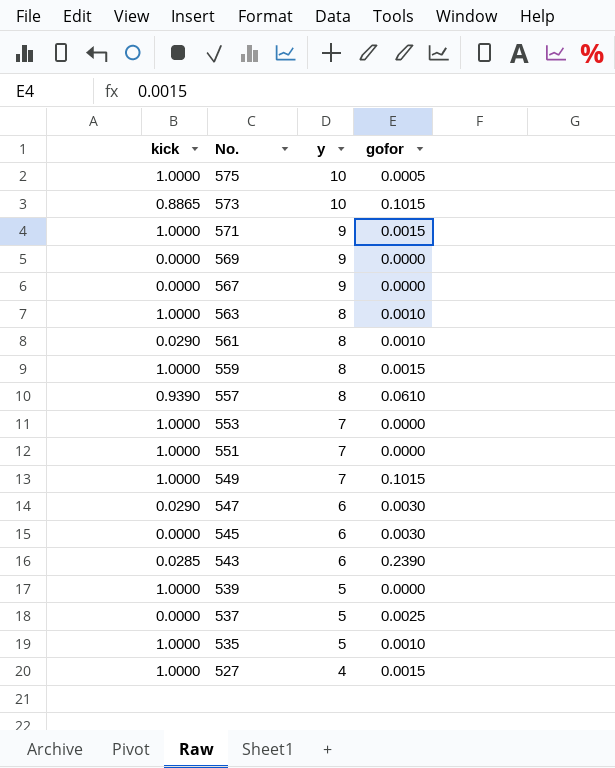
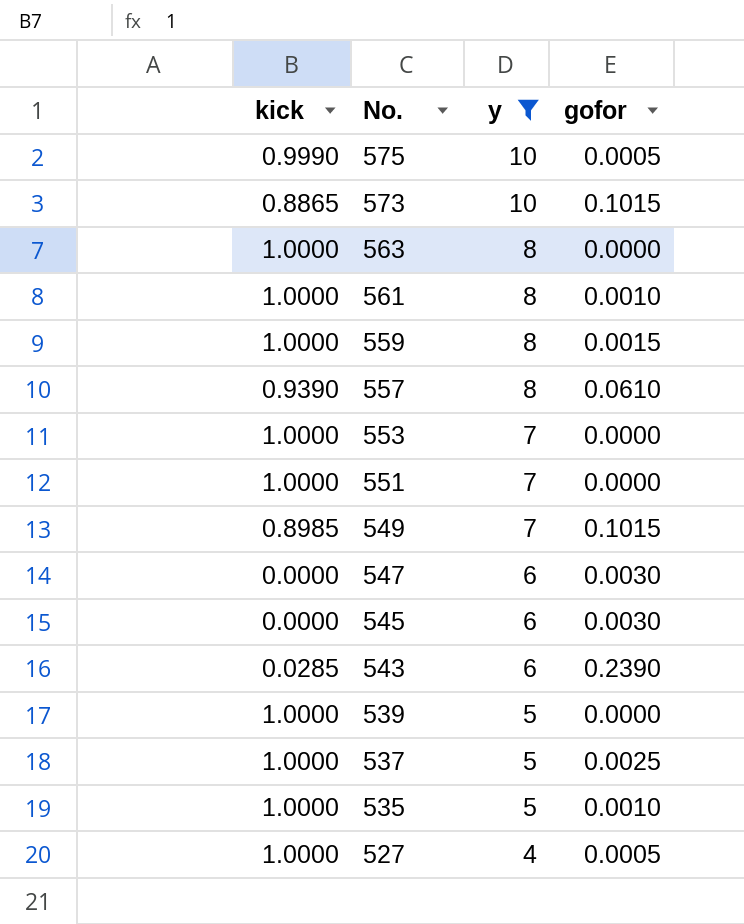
filter: none -> y != 9
575 | kick: 1.0000 -> 0.9990
563 | gofor: 0.0010 -> 0.0000
561 | kick: 0.0290 -> 1.0000
549 | kick: 1.0000 -> 0.8985
547 | kick: 0.0290 -> 0.0000
537 | kick: 0.0000 -> 1.0000
527 | gofor: 0.0015 -> 0.0005

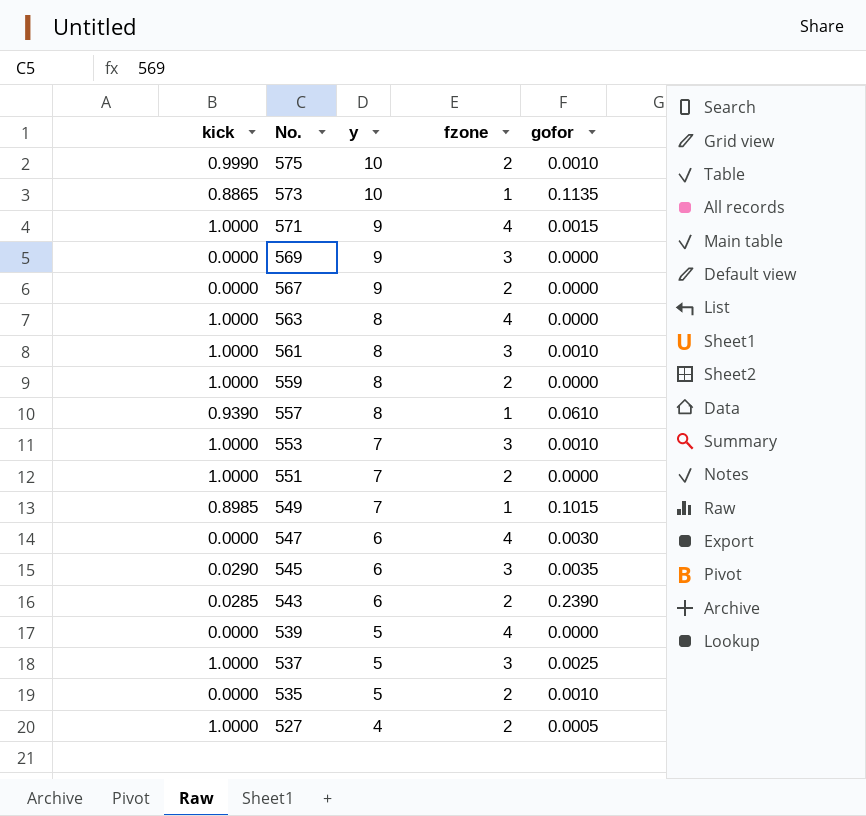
filter: y != 9 -> none
column fzone | position: none -> 4
575 | gofor: 0.0005 -> 0.0010
573 | gofor: 0.1015 -> 0.1135
559 | gofor: 0.0015 -> 0.0000
553 | gofor: 0.0000 -> 0.0010
545 | kick: 0.0000 -> 0.0290
545 | gofor: 0.0030 -> 0.0035
539 | kick: 1.0000 -> 0.0000
535 | kick: 1.0000 -> 0.0000

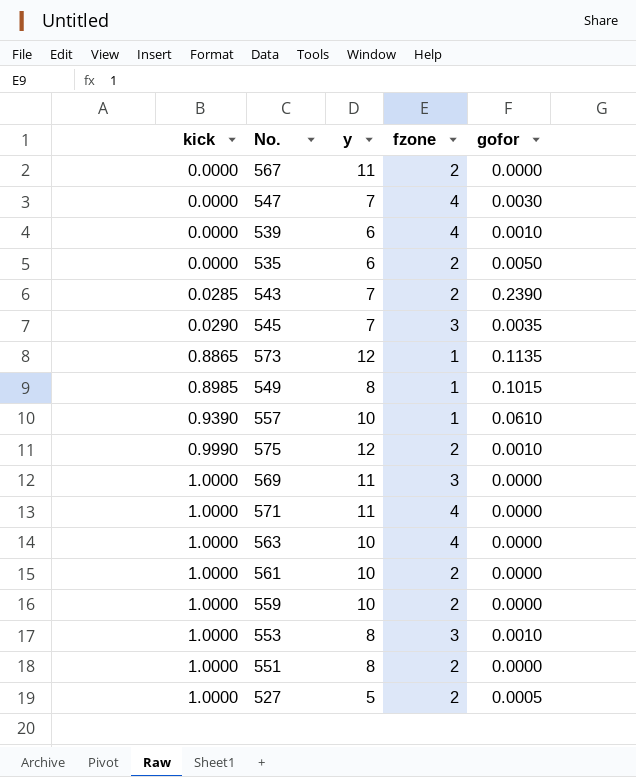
row order: No. descending -> kick ascending
row 537: 1.0000 | 5 | 3 | 0.0025 -> none
567 | y: 9 -> 11
547 | y: 6 -> 7
539 | y: 5 -> 6
539 | gofor: 0.0000 -> 0.0010
535 | y: 5 -> 6
535 | gofor: 0.0010 -> 0.0050
543 | y: 6 -> 7
545 | y: 6 -> 7
573 | y: 10 -> 12
549 | y: 7 -> 8
557 | y: 8 -> 10
575 | y: 10 -> 12
569 | kick: 0.0000 -> 1.0000
569 | y: 9 -> 11
571 | y: 9 -> 11
571 | gofor: 0.0015 -> 0.0000
563 | y: 8 -> 10
561 | y: 8 -> 10
561 | fzone: 3 -> 2
561 | gofor: 0.0010 -> 0.0000
559 | y: 8 -> 10
553 | y: 7 -> 8
551 | y: 7 -> 8
527 | y: 4 -> 5

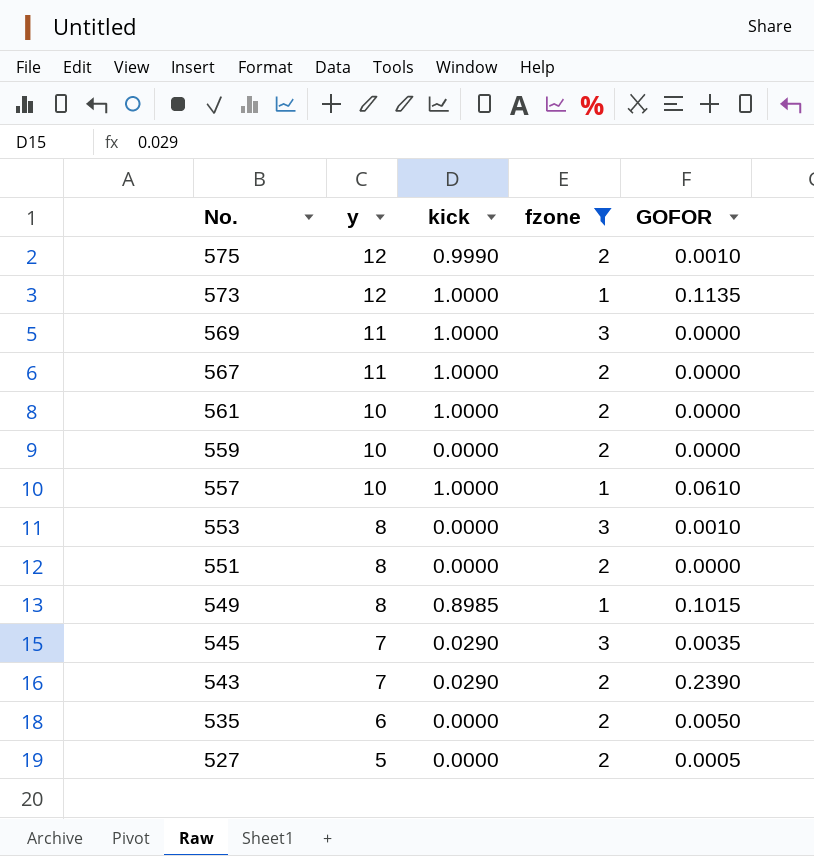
filter: none -> fzone != 4
row order: kick ascending -> No. descending
column kick | position: 1 -> 3
column name: gofor -> GOFOR
573 | kick: 0.8865 -> 1.0000
567 | kick: 0.0000 -> 1.0000
559 | kick: 1.0000 -> 0.0000
557 | kick: 0.9390 -> 1.0000
553 | kick: 1.0000 -> 0.0000
551 | kick: 1.0000 -> 0.0000
543 | kick: 0.0285 -> 0.0290
527 | kick: 1.0000 -> 0.0000

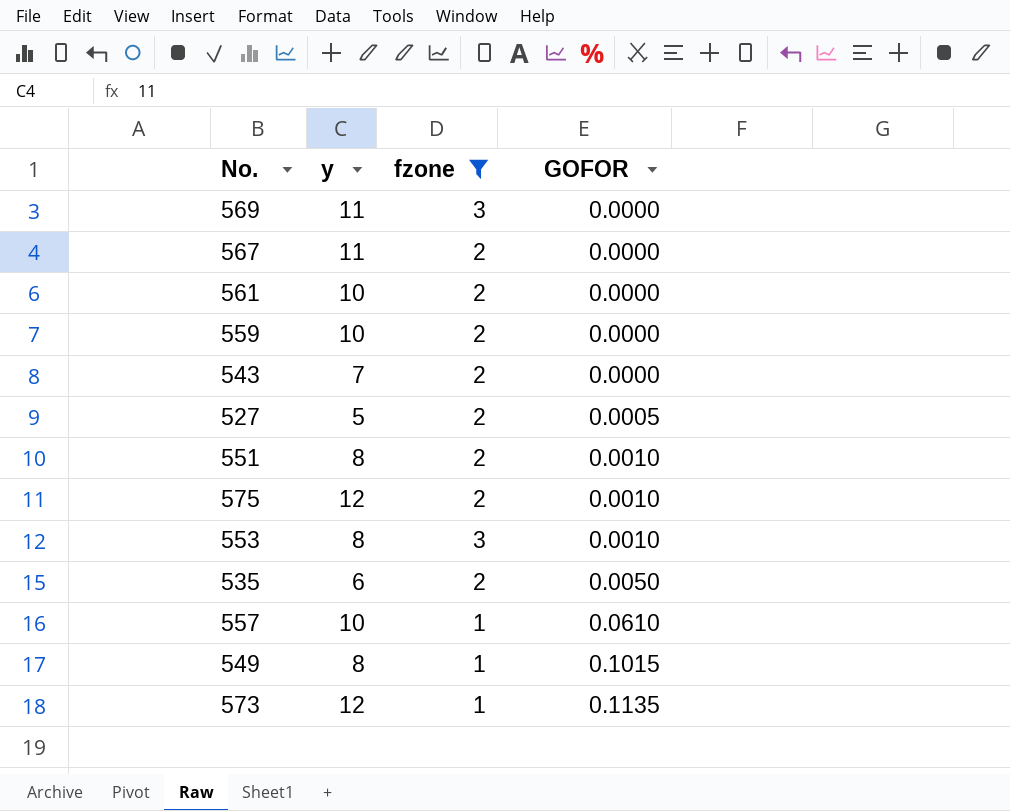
row order: No. descending -> GOFOR ascending
column kick | position: 3 -> none
row 545: 7 | 0.0290 | 3 | 0.0035 -> none
543 | GOFOR: 0.2390 -> 0.0000
551 | GOFOR: 0.0000 -> 0.0010

